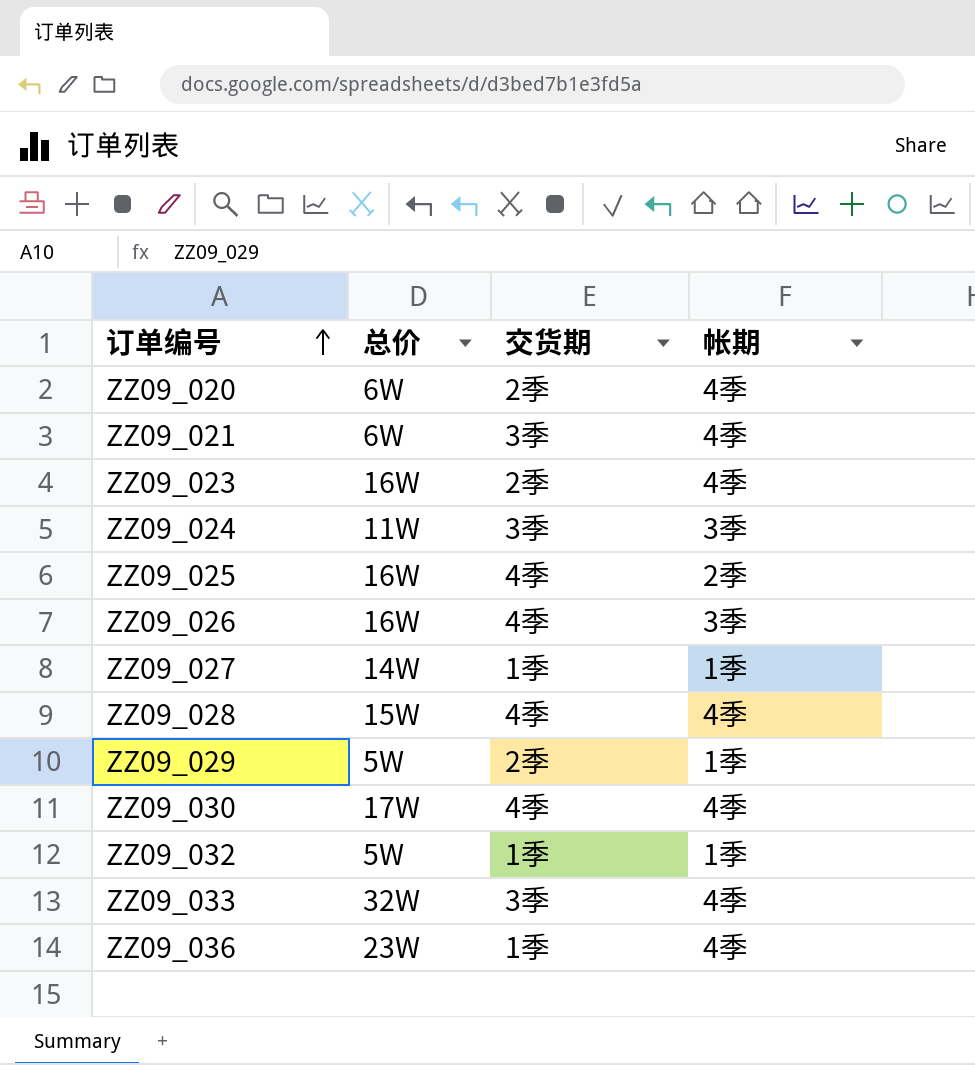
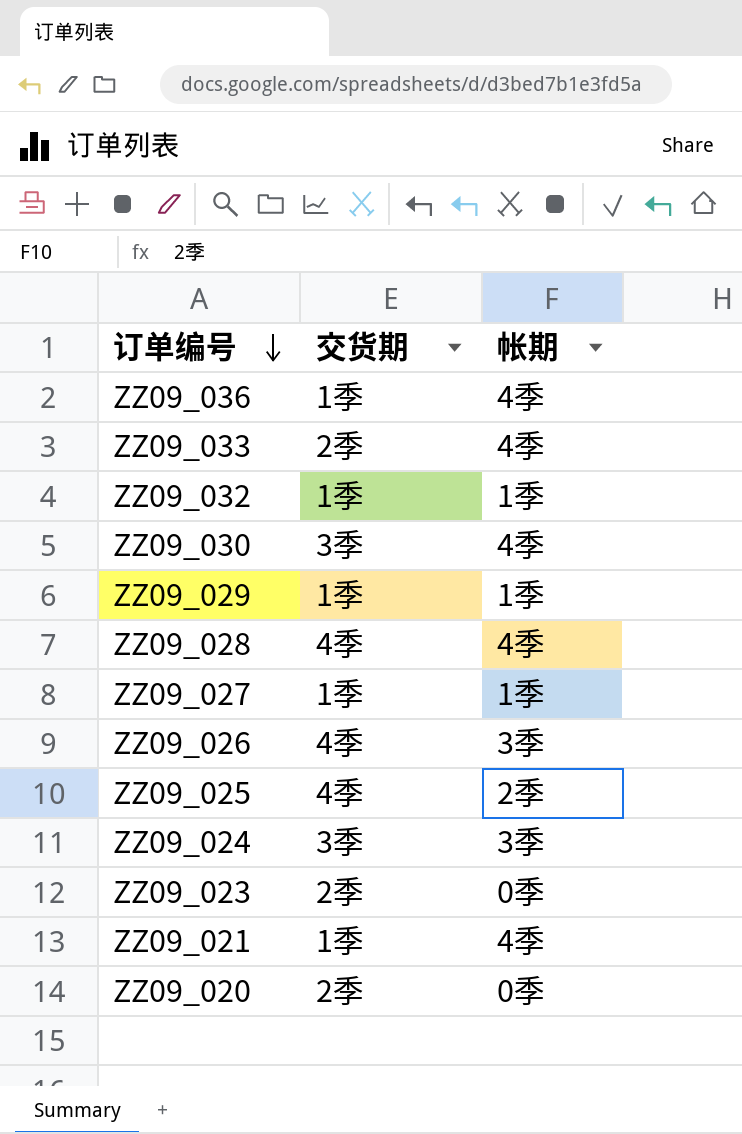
row order: 订单编号 ascending -> 订单编号 descending
column 总价 | position: 2 -> none
ZZ09_033 | 交货期: 3季 -> 2季
ZZ09_030 | 交货期: 4季 -> 3季
ZZ09_029 | 交货期: 2季 -> 1季
ZZ09_023 | 帐期: 4季 -> 0季
ZZ09_021 | 交货期: 3季 -> 1季
ZZ09_020 | 帐期: 4季 -> 0季

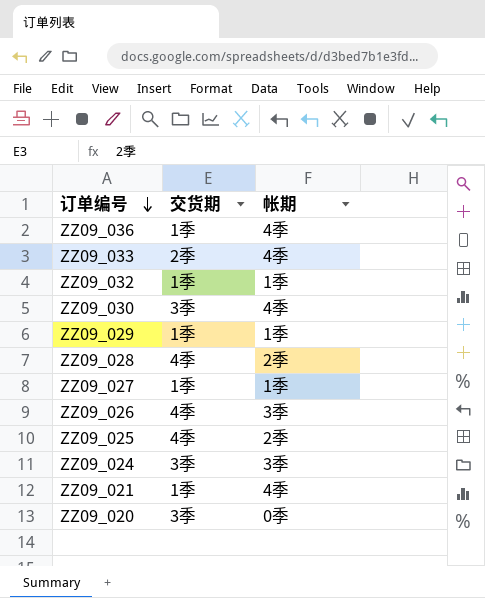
row ZZ09_023: 2季 | 0季 -> none
ZZ09_028 | 帐期: 4季 -> 2季
ZZ09_020 | 交货期: 2季 -> 3季

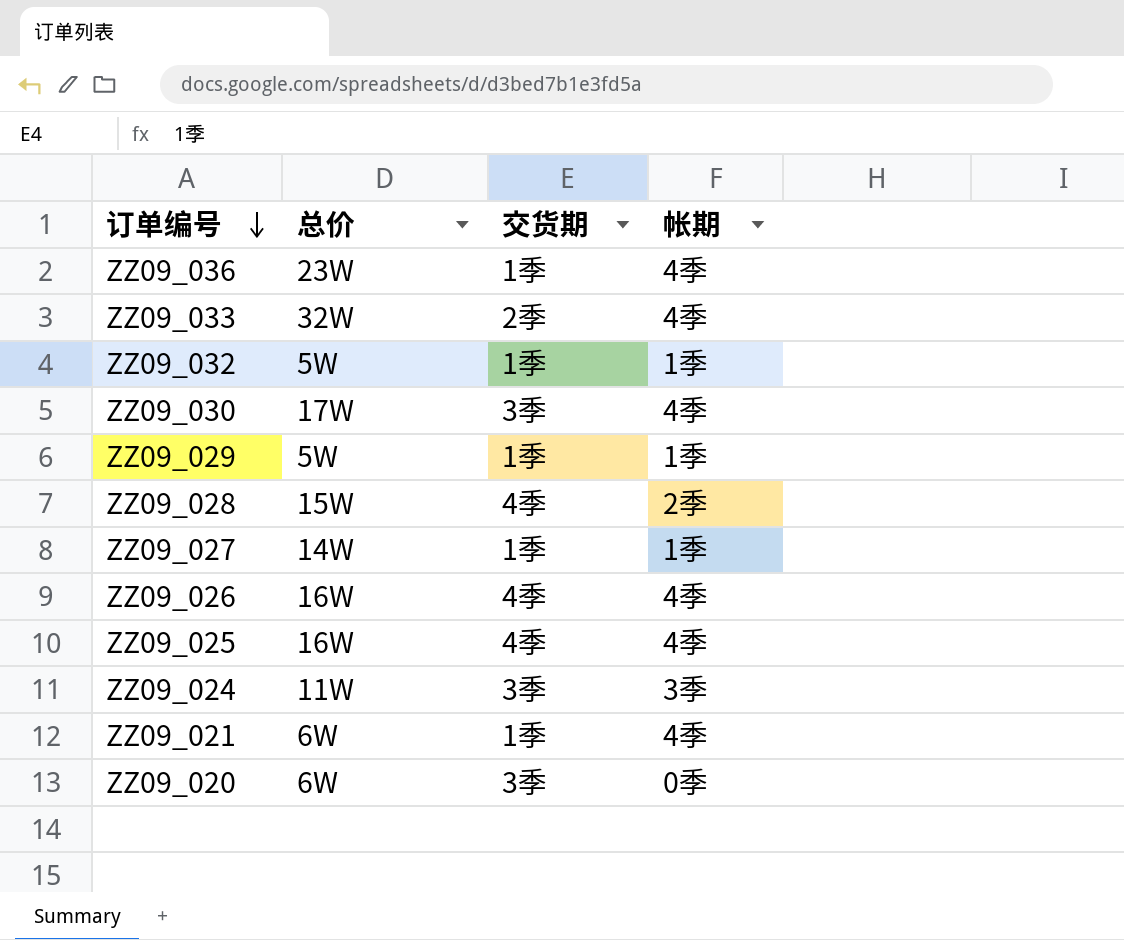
column 总价 | position: none -> 2
ZZ09_026 | 帐期: 3季 -> 4季
ZZ09_025 | 帐期: 2季 -> 4季

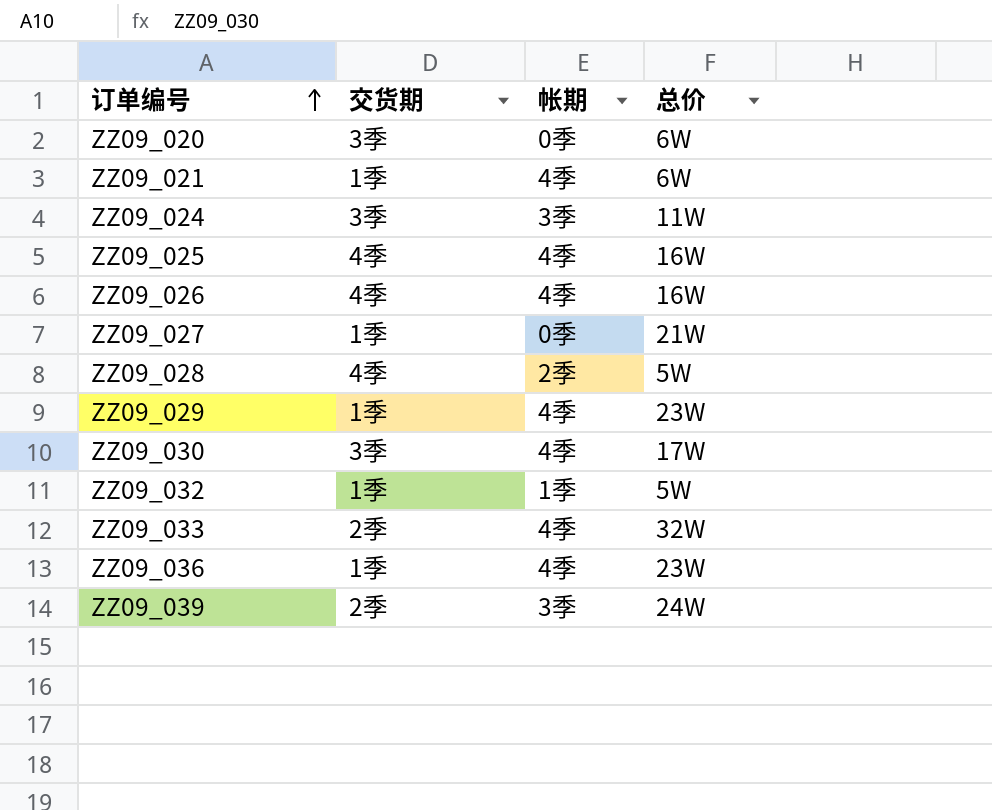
row order: 订单编号 descending -> 订单编号 ascending
column 总价 | position: 2 -> 4
ZZ09_027 | 帐期: 1季 -> 0季
ZZ09_027 | 总价: 14W -> 21W
ZZ09_028 | 总价: 15W -> 5W
ZZ09_029 | 帐期: 1季 -> 4季
ZZ09_029 | 总价: 5W -> 23W
row ZZ09_039: none -> 2季 | 3季 | 24W

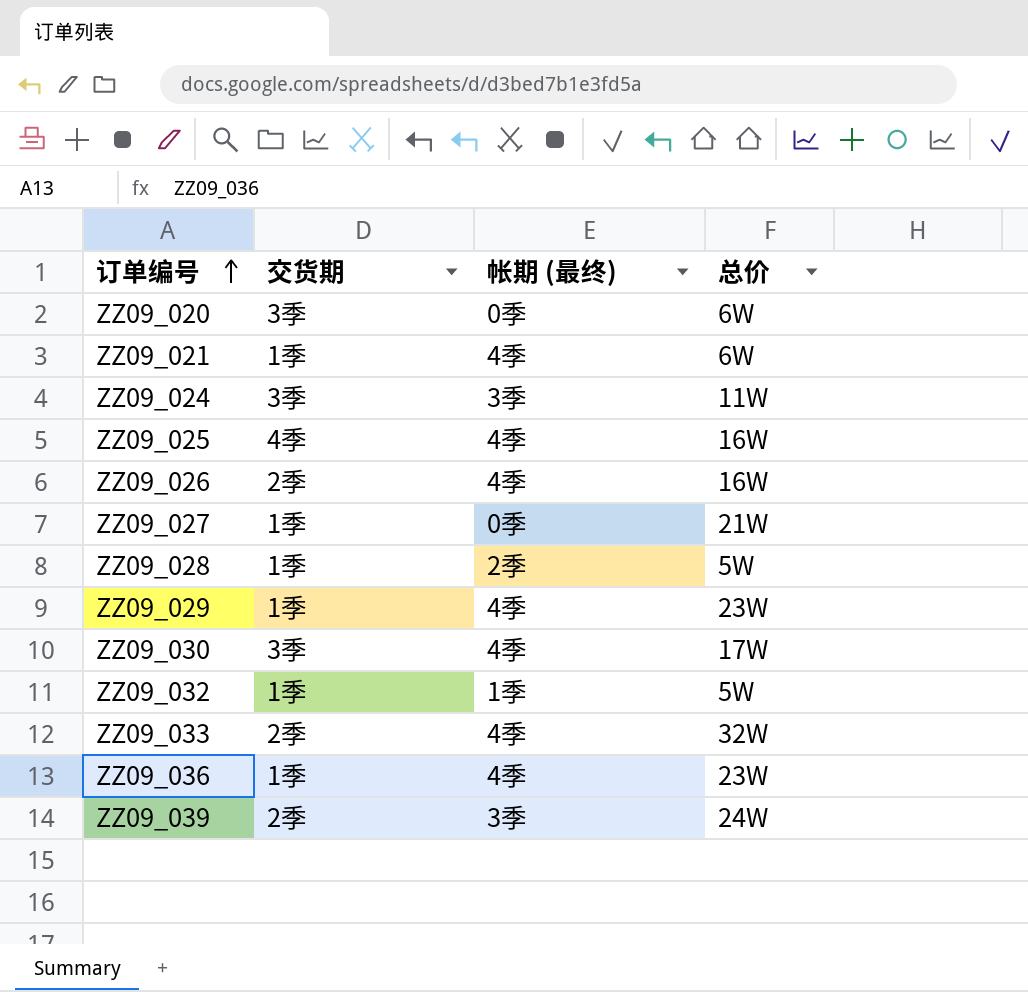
column name: 帐期 -> 帐期 (最终)
ZZ09_026 | 交货期: 4季 -> 2季
ZZ09_028 | 交货期: 4季 -> 1季

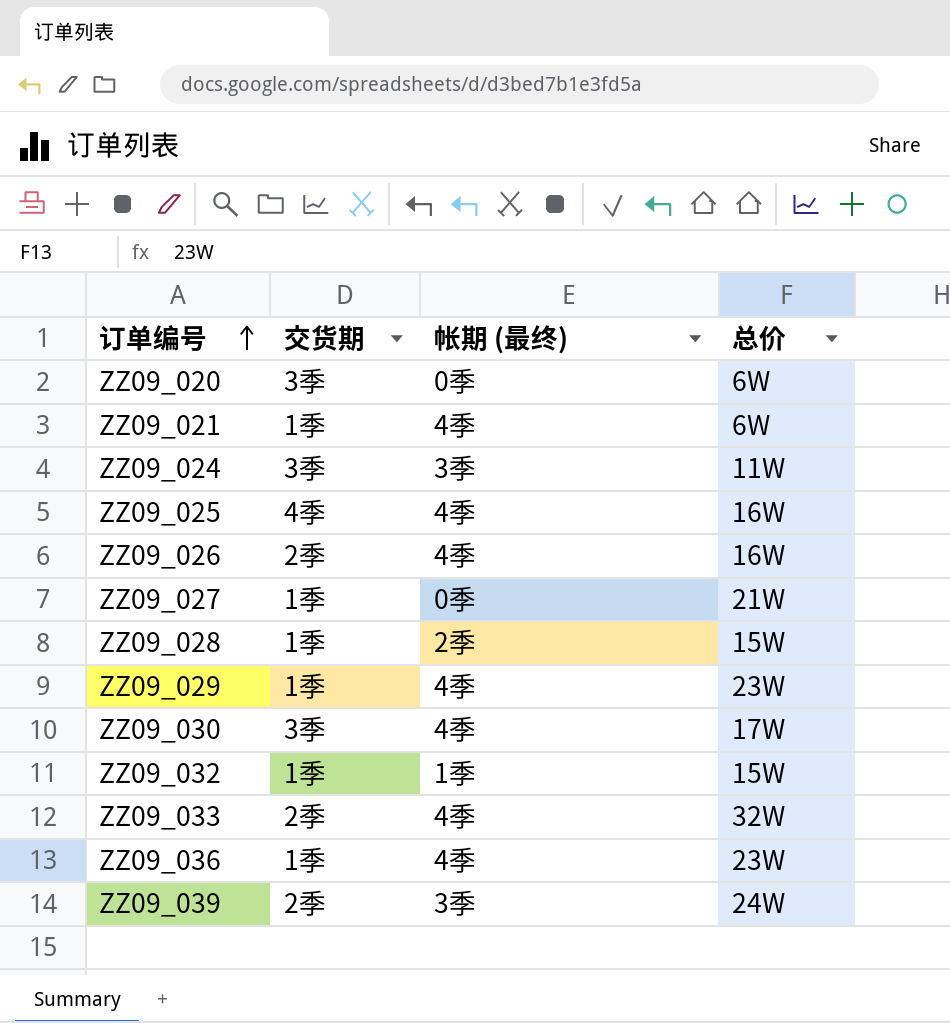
ZZ09_028 | 总价: 5W -> 15W
ZZ09_032 | 总价: 5W -> 15W

